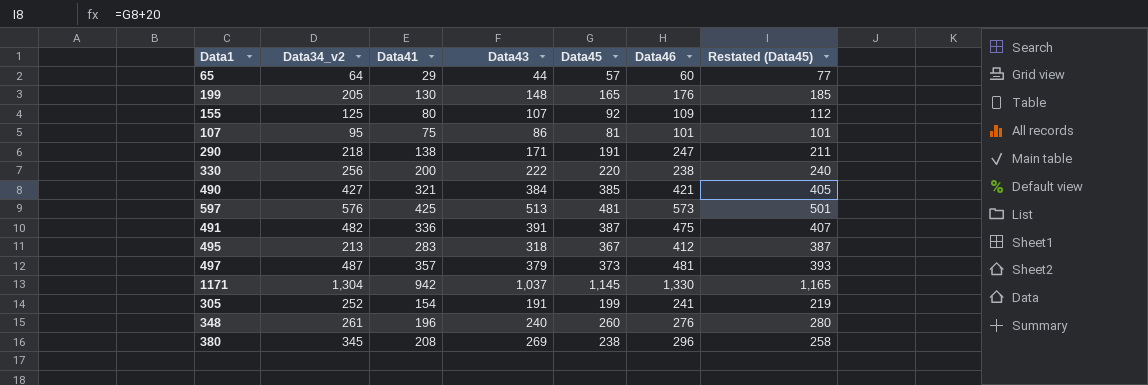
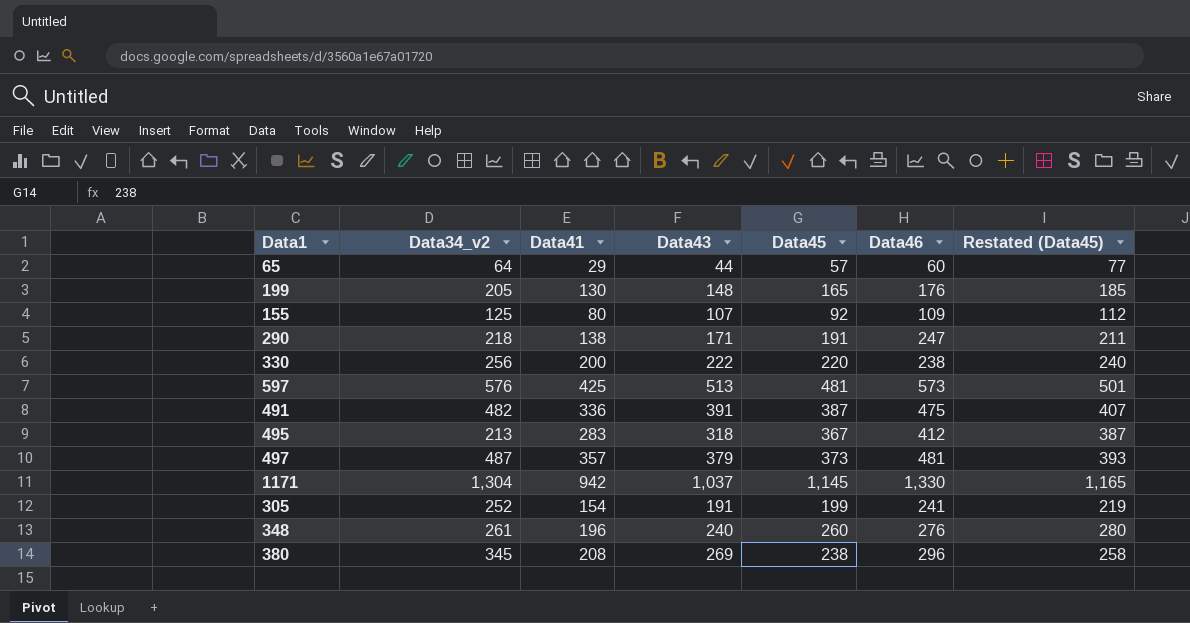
row 107: 95 | 75 | 86 | 81 | 101 | 101 -> none
row 490: 427 | 321 | 384 | 385 | 421 | 405 -> none

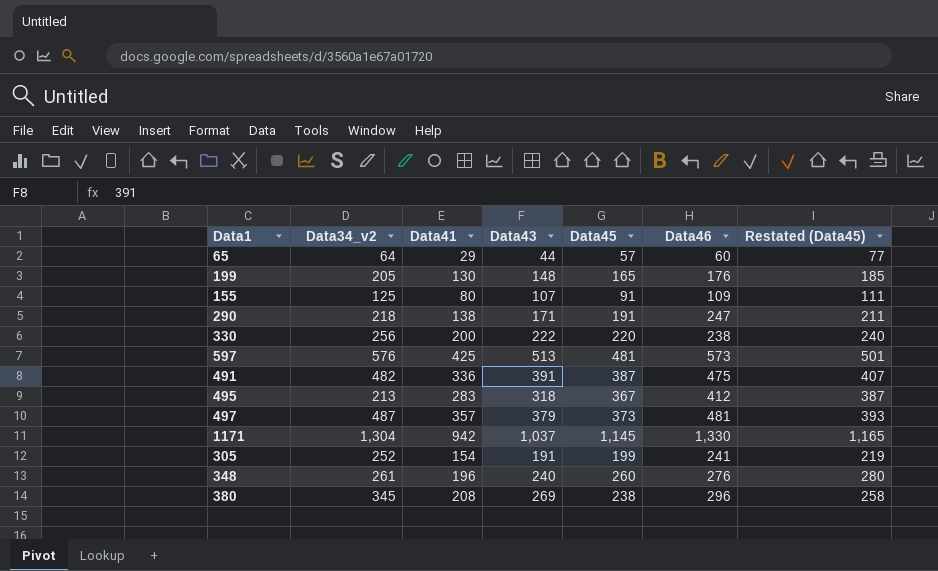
155 | Data45: 92 -> 91
155 | Restated (Data45): 112 -> 111

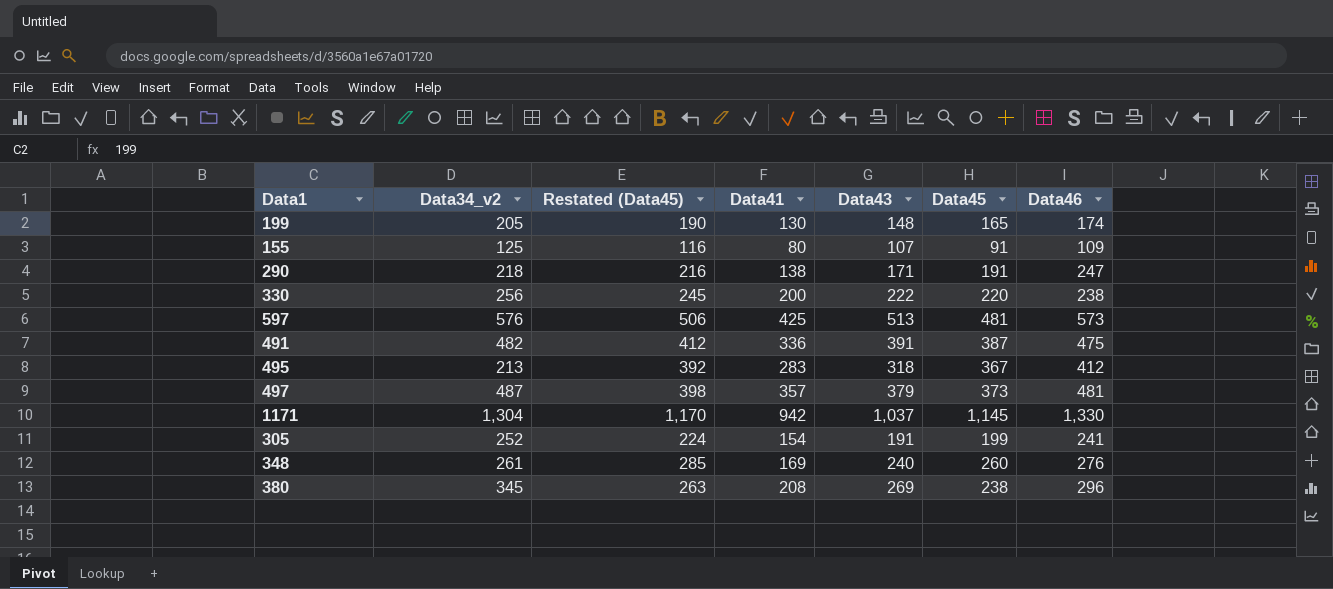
column Restated (Data45) | formula: [Data45] + 20 -> [Data45] + 25
column Restated (Data45) | position: 7 -> 3
row 65: 64 | 29 | 44 | 57 | 60 | 77 -> none
199 | Data46: 176 -> 174
348 | Data41: 196 -> 169

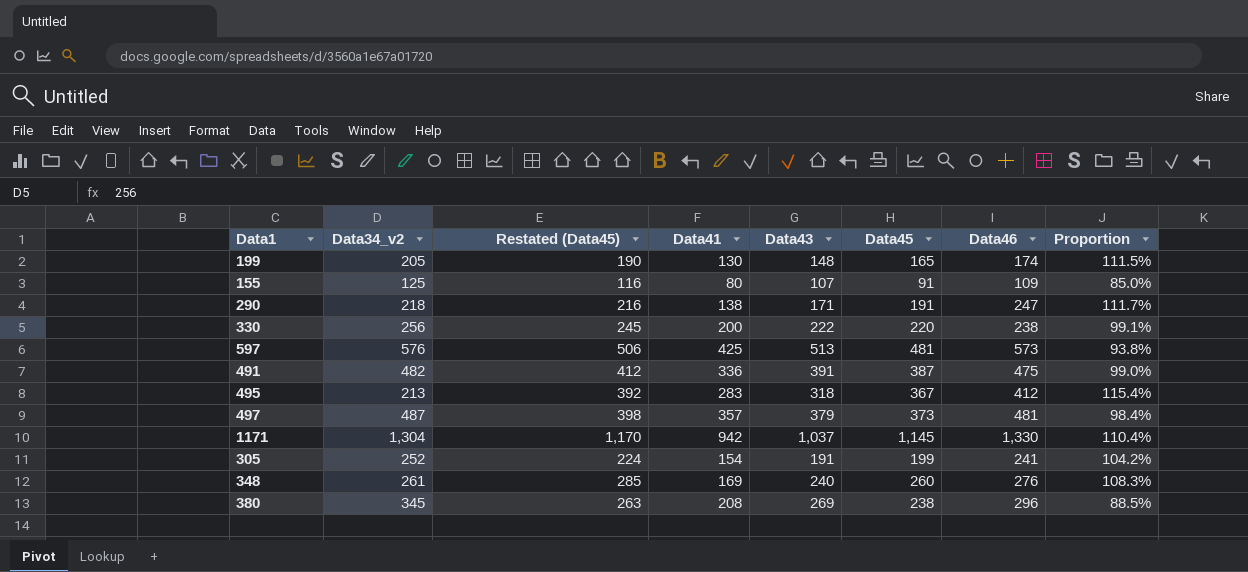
column Proportion | formula: none -> [Data45] / [Data43]

